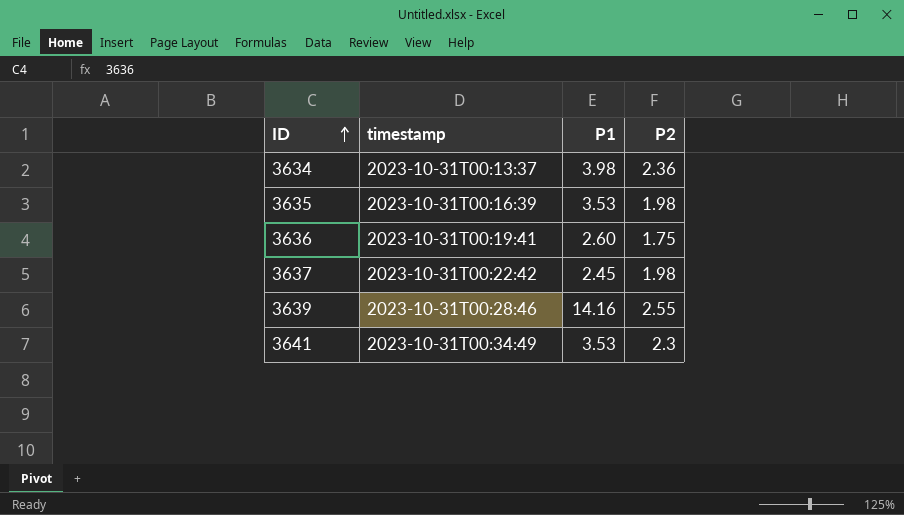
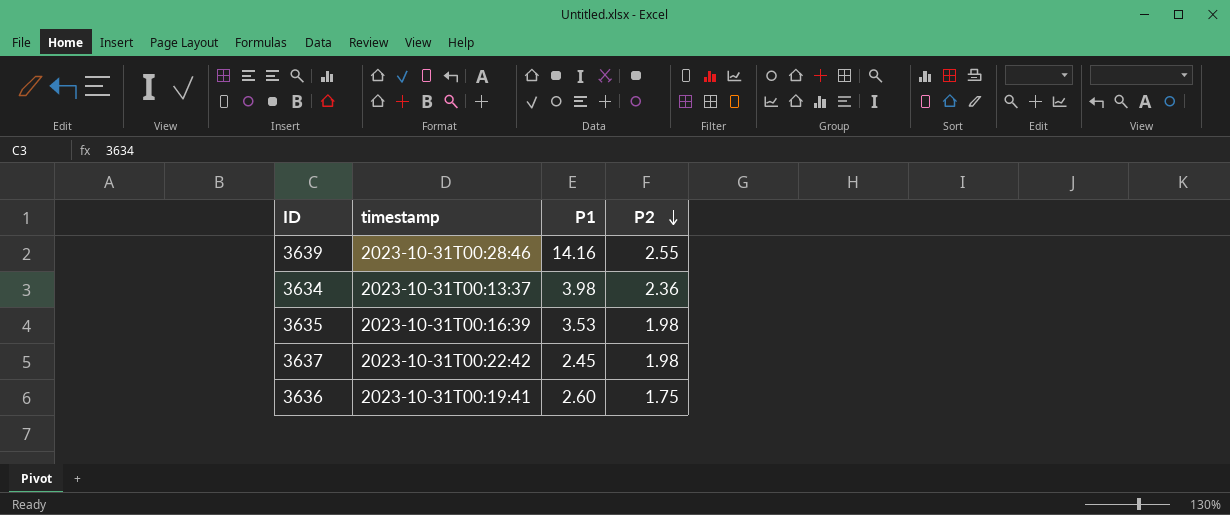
row order: ID ascending -> P2 descending
row 3641: 2023-10-31T00:34:49 | 3.53 | 2.3 -> none

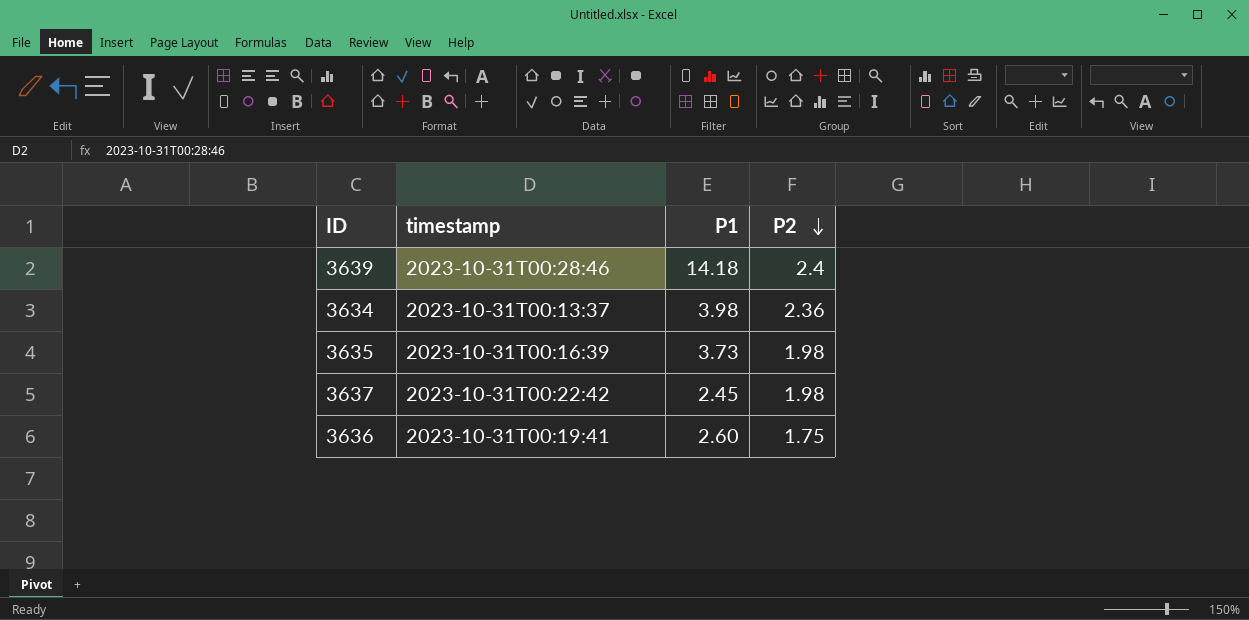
3639 | P1: 14.16 -> 14.18
3639 | P2: 2.55 -> 2.4
3635 | P1: 3.53 -> 3.73

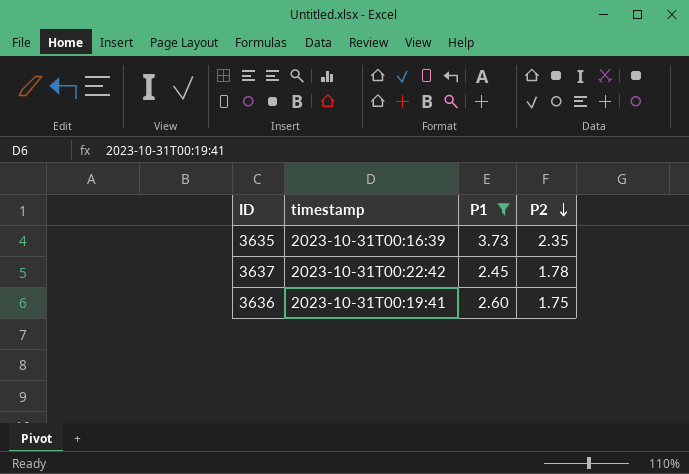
filter: none -> P1 <= 3.73
3635 | P2: 1.98 -> 2.35
3637 | P2: 1.98 -> 1.78

